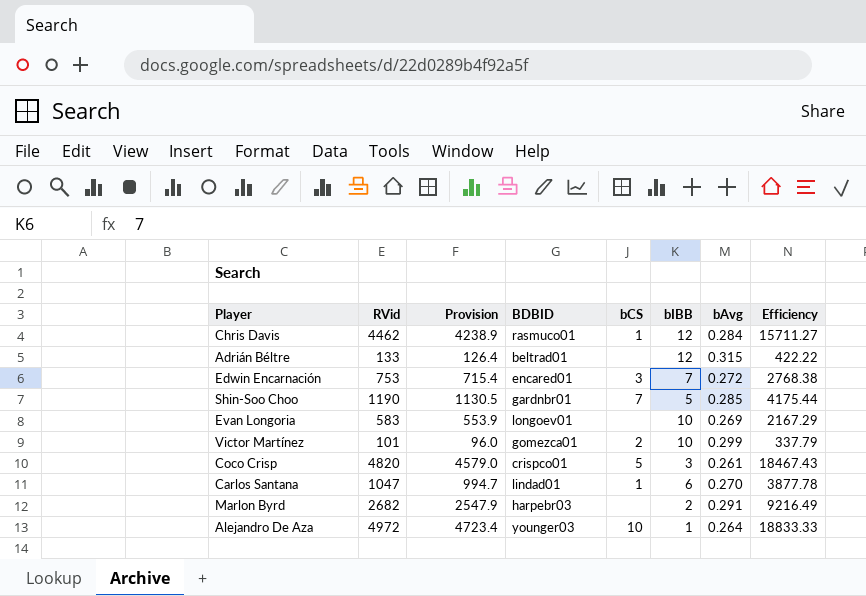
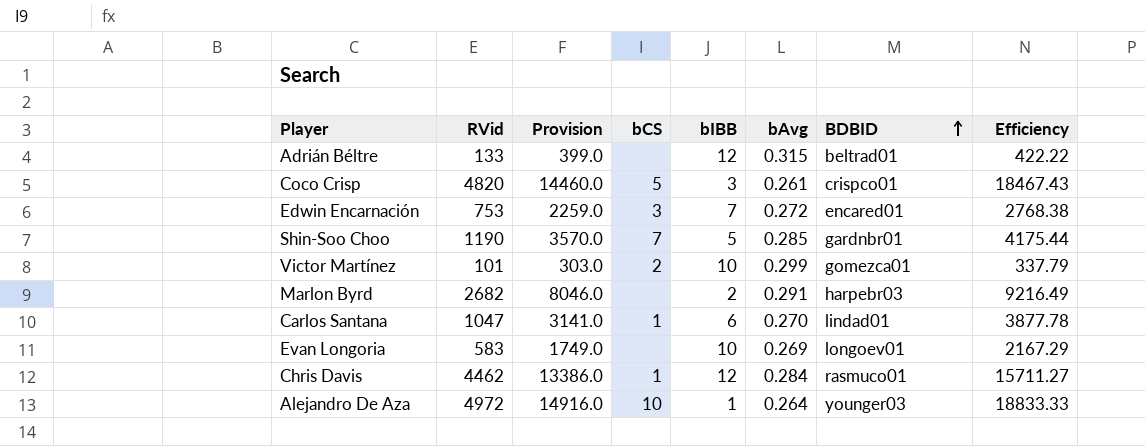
row order: none -> BDBID ascending
column Provision | formula: [RVid] * 0.95 -> [RVid] * 3
column BDBID | position: 4 -> 7

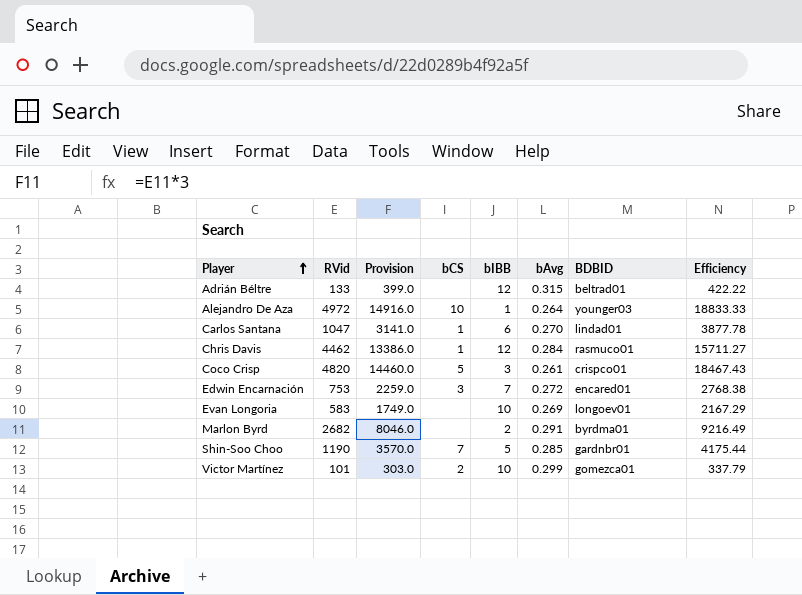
row order: BDBID ascending -> Player ascending
Marlon Byrd | BDBID: harpebr03 -> byrdma01

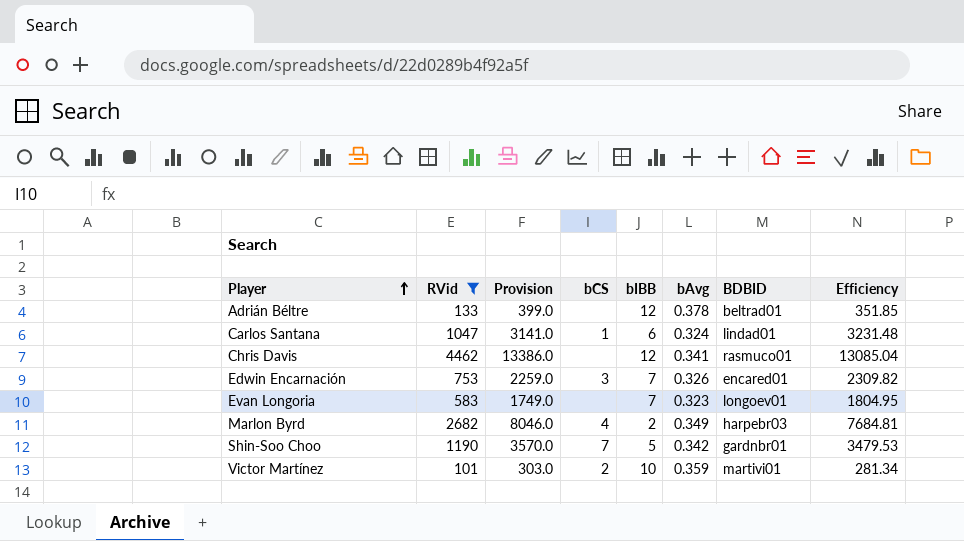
filter: none -> RVid <= 4462
Adrián Béltre | bAvg: 0.315 -> 0.378
Adrián Béltre | Efficiency: 422.22 -> 351.85
Carlos Santana | bAvg: 0.270 -> 0.324
Carlos Santana | Efficiency: 3877.78 -> 3231.48
Chris Davis | bCS: 1 -> none
Chris Davis | bAvg: 0.284 -> 0.341
Chris Davis | Efficiency: 15711.27 -> 13085.04
Edwin Encarnación | bAvg: 0.272 -> 0.326
Edwin Encarnación | Efficiency: 2768.38 -> 2309.82
Evan Longoria | bIBB: 10 -> 7
Evan Longoria | bAvg: 0.269 -> 0.323
Evan Longoria | Efficiency: 2167.29 -> 1804.95
Marlon Byrd | bCS: none -> 4
Marlon Byrd | bAvg: 0.291 -> 0.349
Marlon Byrd | BDBID: byrdma01 -> harpebr03
Marlon Byrd | Efficiency: 9216.49 -> 7684.81
Shin-Soo Choo | bAvg: 0.285 -> 0.342
Shin-Soo Choo | Efficiency: 4175.44 -> 3479.53
Victor Martínez | bAvg: 0.299 -> 0.359
Victor Martínez | BDBID: gomezca01 -> martivi01
Victor Martínez | Efficiency: 337.79 -> 281.34

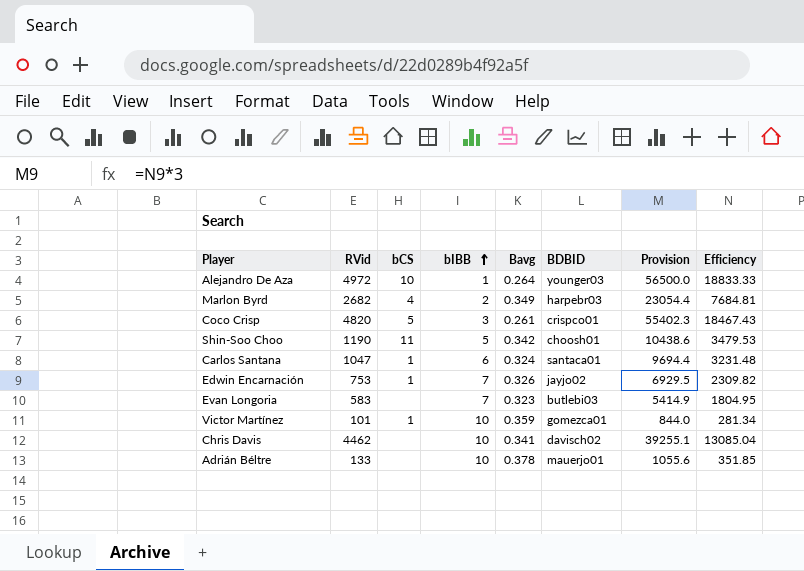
filter: RVid <= 4462 -> none
row order: Player ascending -> bIBB ascending
column name: bAvg -> Bavg
column Provision | formula: [RVid] * 3 -> [Efficiency] * 3
column Provision | position: 3 -> 7
Shin-Soo Choo | bCS: 7 -> 11
Shin-Soo Choo | BDBID: gardnbr01 -> choosh01
Carlos Santana | BDBID: lindad01 -> santaca01
Edwin Encarnación | bCS: 3 -> 1
Edwin Encarnación | BDBID: encared01 -> jayjo02
Evan Longoria | BDBID: longoev01 -> butlebi03
Victor Martínez | bCS: 2 -> 1
Victor Martínez | BDBID: martivi01 -> gomezca01
Chris Davis | bIBB: 12 -> 10
Chris Davis | BDBID: rasmuco01 -> davisch02
Adrián Béltre | bIBB: 12 -> 10
Adrián Béltre | BDBID: beltrad01 -> mauerjo01

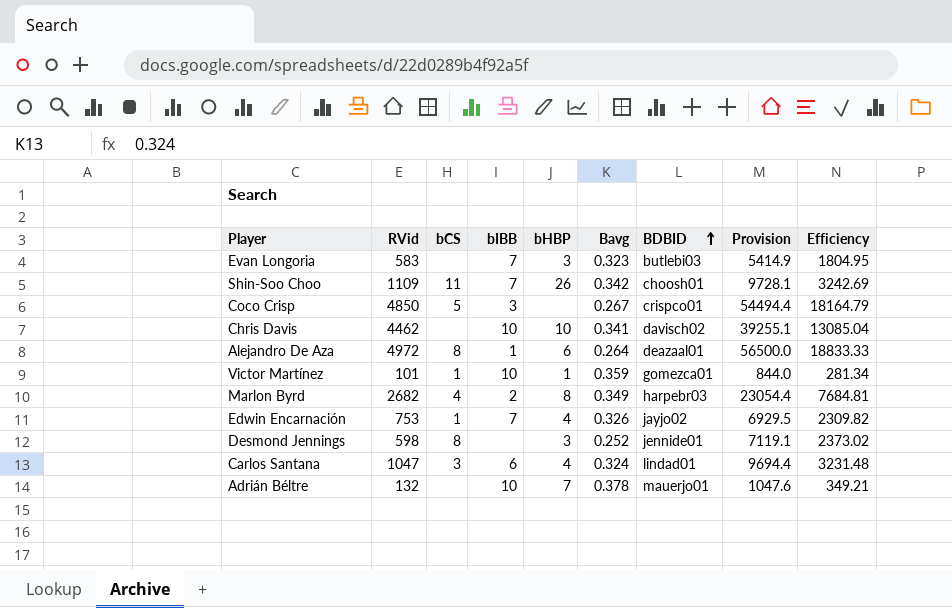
row order: bIBB ascending -> BDBID ascending
column bHBP | position: none -> 5
Shin-Soo Choo | RVid: 1190 -> 1109
Shin-Soo Choo | bIBB: 5 -> 7
Shin-Soo Choo | Provision: 10438.6 -> 9728.1
Shin-Soo Choo | Efficiency: 3479.53 -> 3242.69
Coco Crisp | RVid: 4820 -> 4850
Coco Crisp | Bavg: 0.261 -> 0.267
Coco Crisp | Provision: 55402.3 -> 54494.4
Coco Crisp | Efficiency: 18467.43 -> 18164.79
Alejandro De Aza | bCS: 10 -> 8
Alejandro De Aza | BDBID: younger03 -> deazaal01
row Desmond Jennings: none -> 598 | 8 | none | 3 | 0.252 | jennide01 | 7119.1 | 2373.02
Carlos Santana | bCS: 1 -> 3
Carlos Santana | BDBID: santaca01 -> lindad01
Adrián Béltre | RVid: 133 -> 132
Adrián Béltre | Provision: 1055.6 -> 1047.6
Adrián Béltre | Efficiency: 351.85 -> 349.21

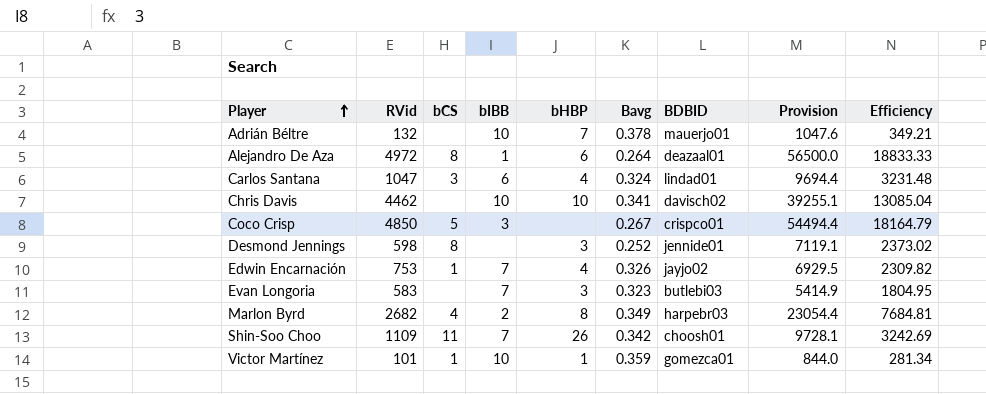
row order: BDBID ascending -> Player ascending

